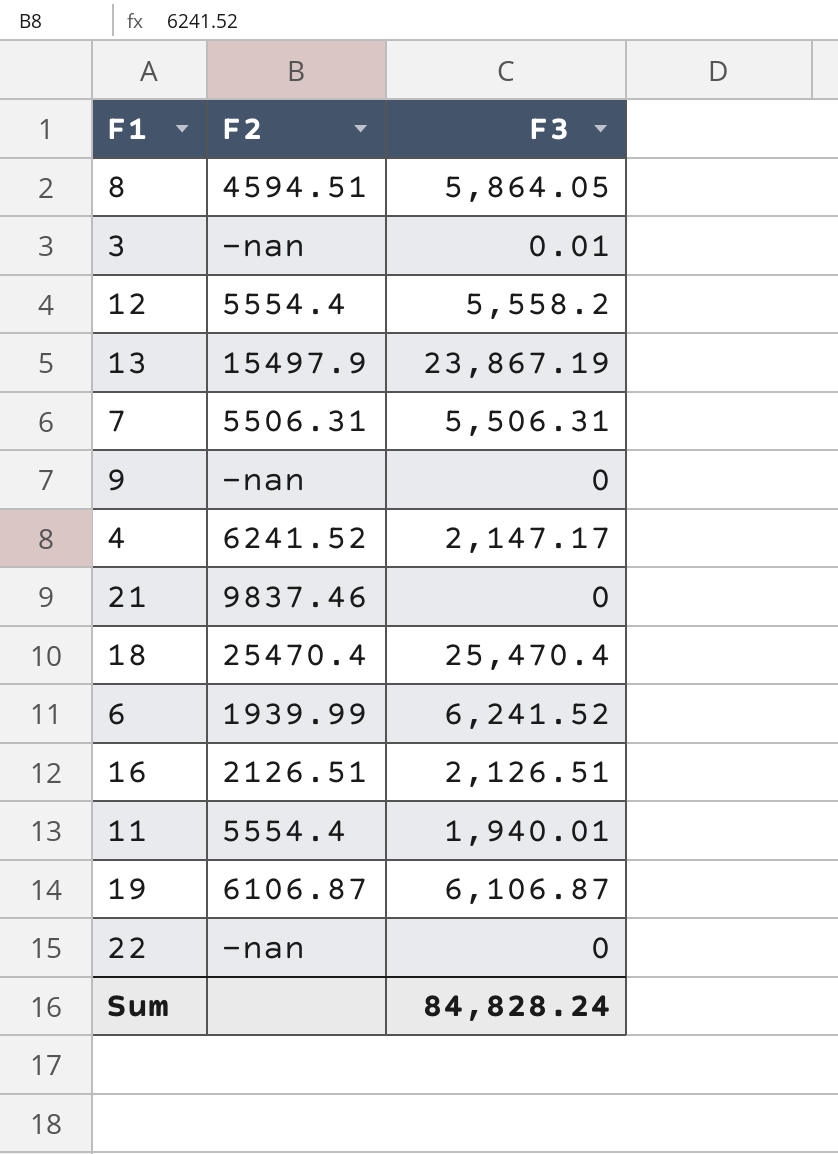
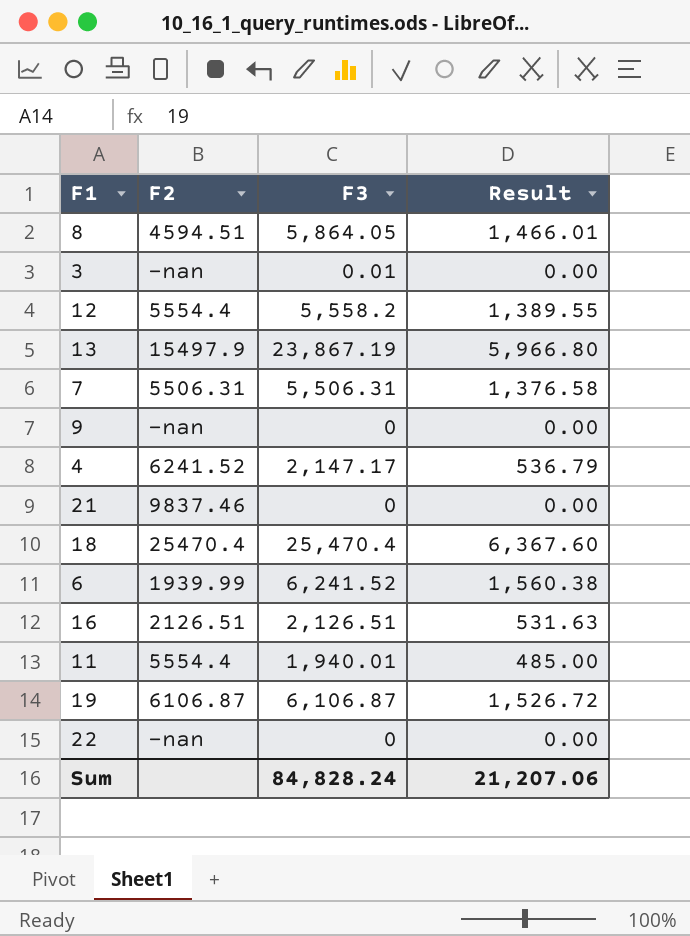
column Result | formula: none -> [F3] * 0.25

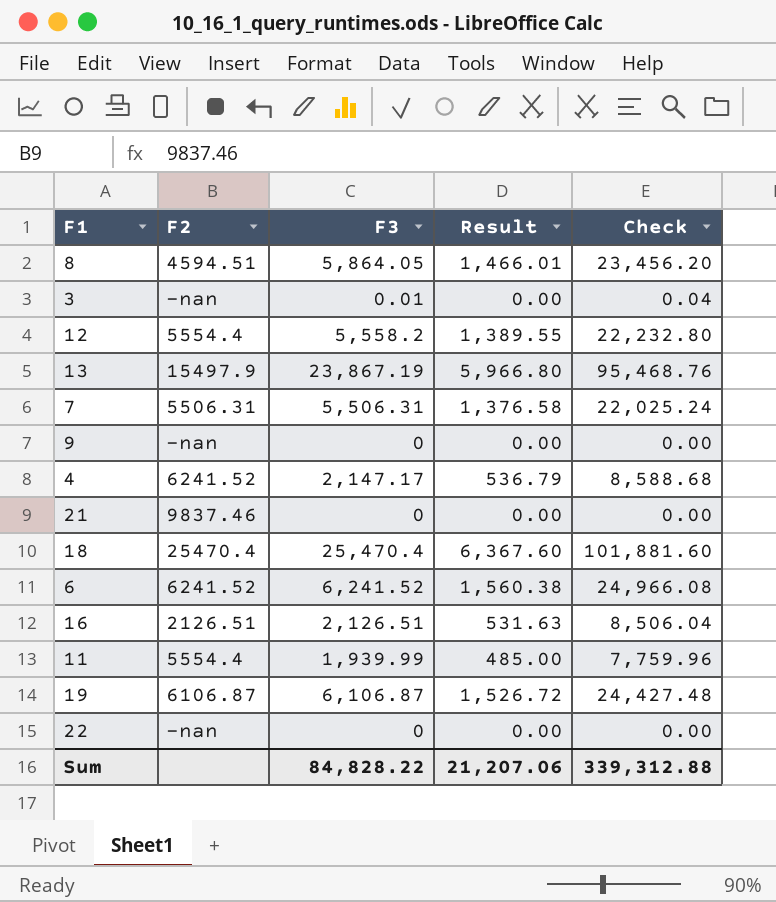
column Check | formula: none -> [F3] * 4
6 | F2: 1939.99 -> 6241.52
11 | F3: 1,940.01 -> 1,939.99
Sum | F3: 84,828.24 -> 84,828.22

